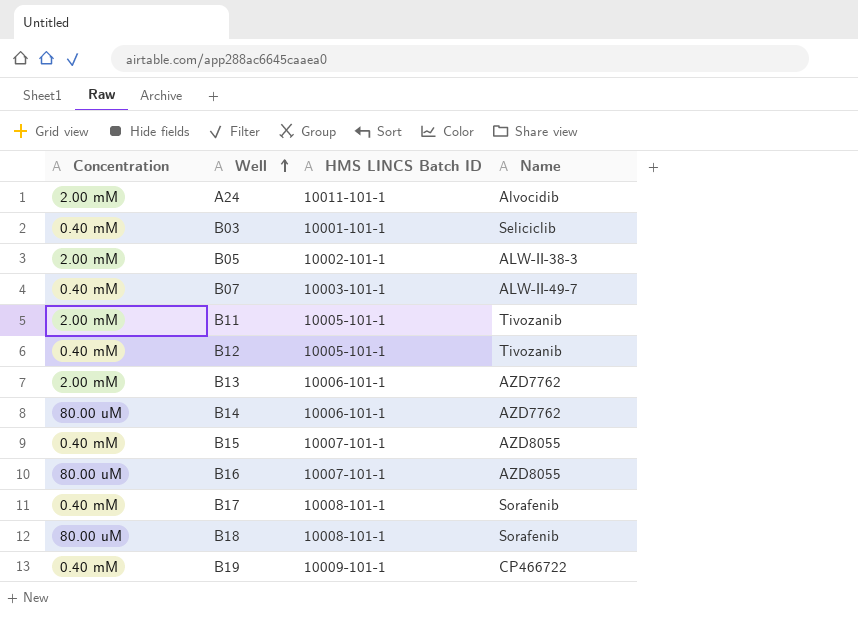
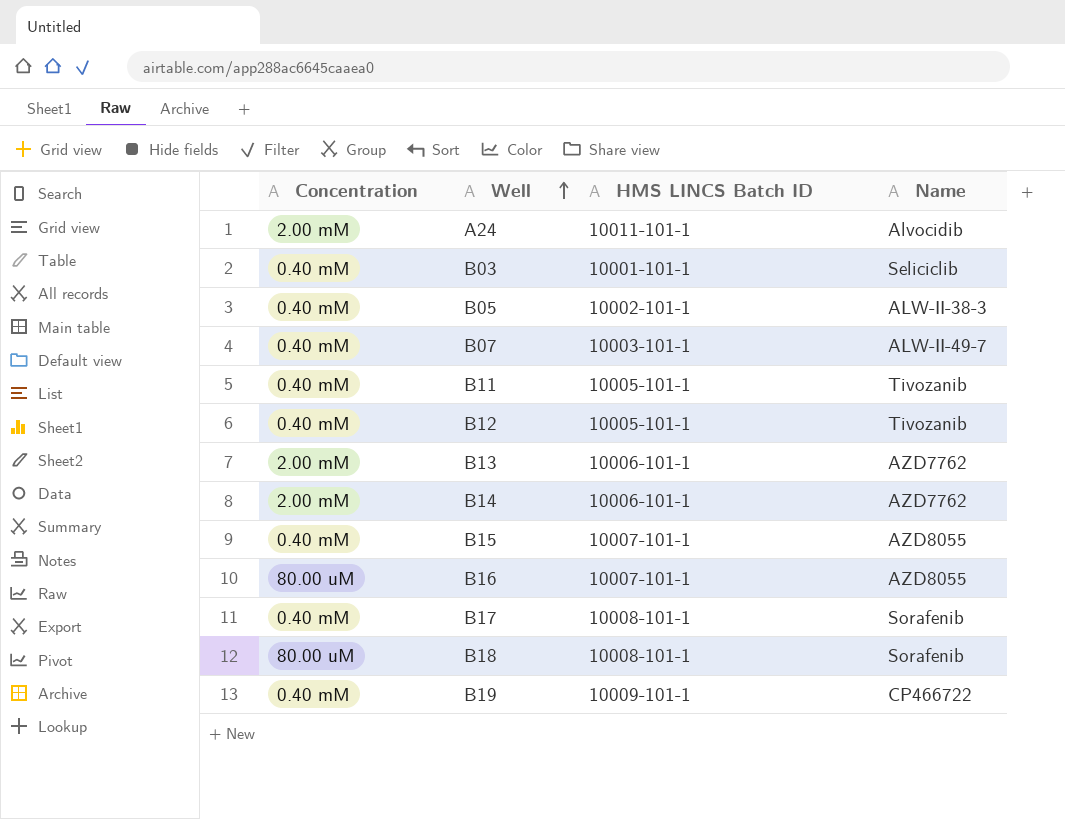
B05 | Concentration: 2.00 mM -> 0.40 mM
B11 | Concentration: 2.00 mM -> 0.40 mM
B14 | Concentration: 80.00 uM -> 2.00 mM

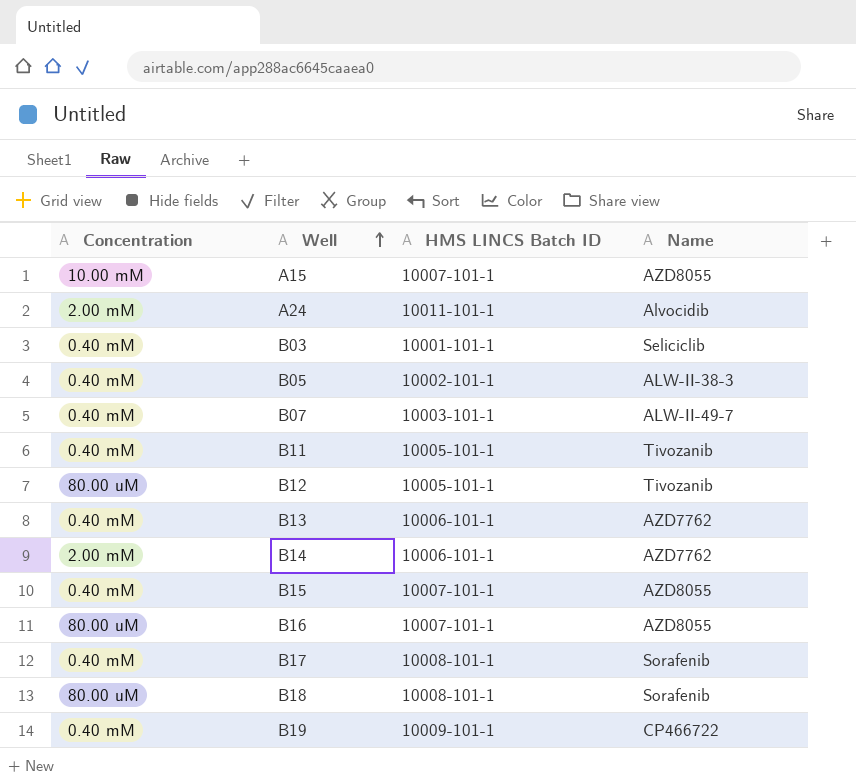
row A15: none -> 10.00 mM | 10007-101-1 | AZD8055
B12 | Concentration: 0.40 mM -> 80.00 uM
B13 | Concentration: 2.00 mM -> 0.40 mM

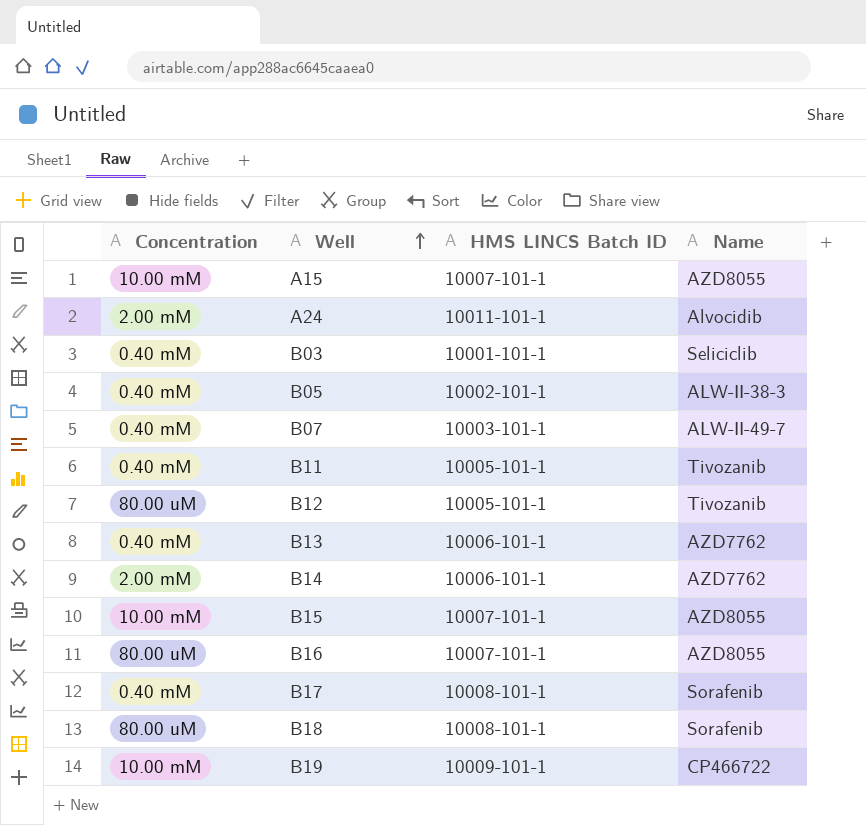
B15 | Concentration: 0.40 mM -> 10.00 mM
B19 | Concentration: 0.40 mM -> 10.00 mM

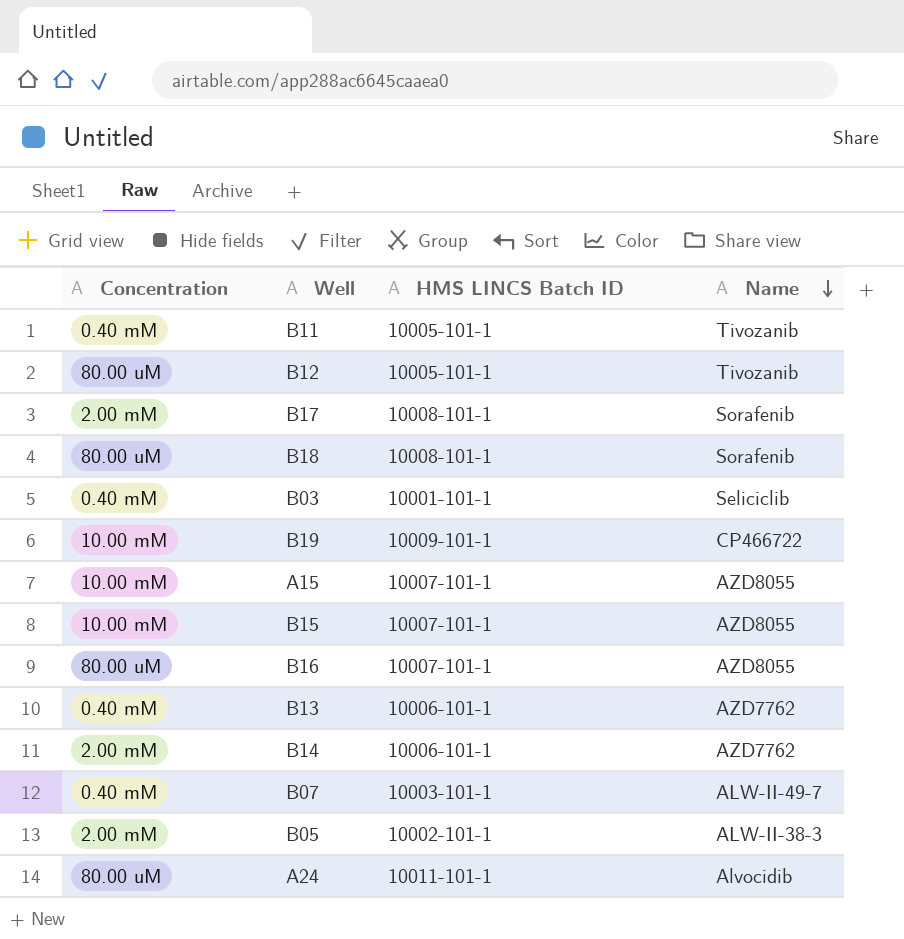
row order: Well ascending -> Name descending
B17 | Concentration: 0.40 mM -> 2.00 mM
B05 | Concentration: 0.40 mM -> 2.00 mM
A24 | Concentration: 2.00 mM -> 80.00 uM

